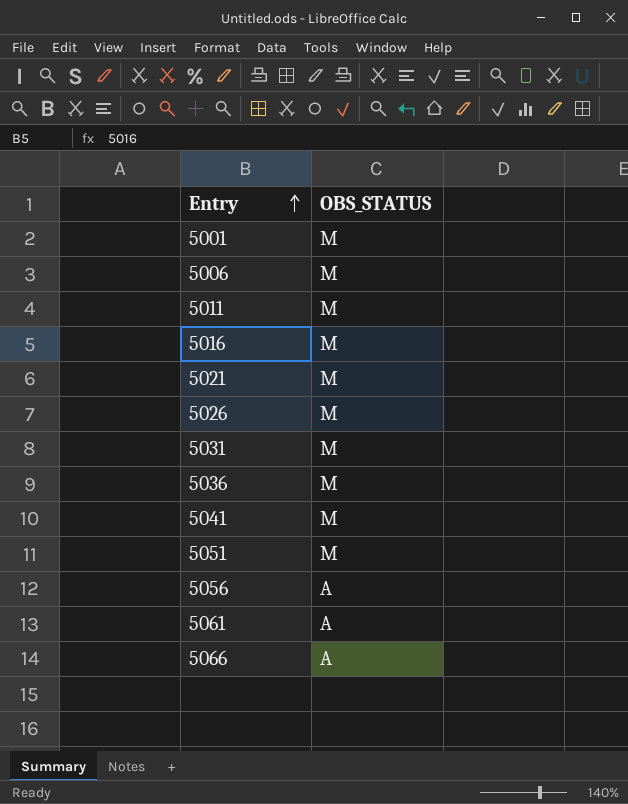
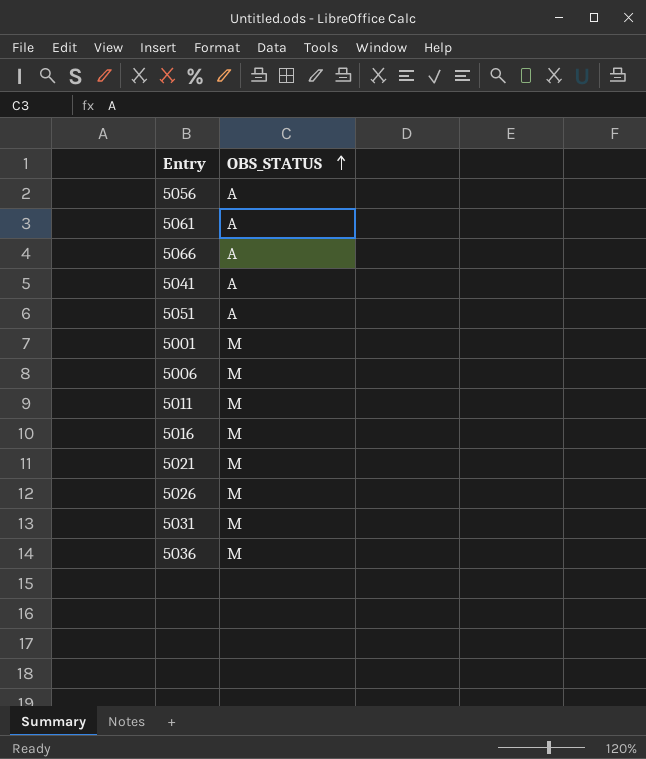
row order: Entry ascending -> OBS_STATUS ascending
5041 | OBS_STATUS: M -> A
5051 | OBS_STATUS: M -> A

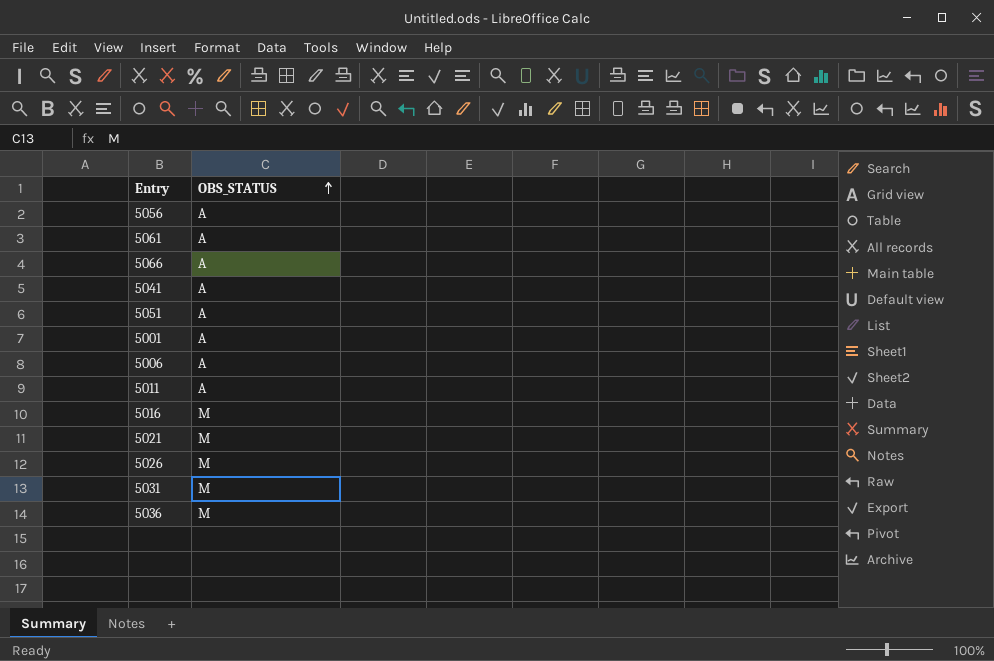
5001 | OBS_STATUS: M -> A
5006 | OBS_STATUS: M -> A
5011 | OBS_STATUS: M -> A

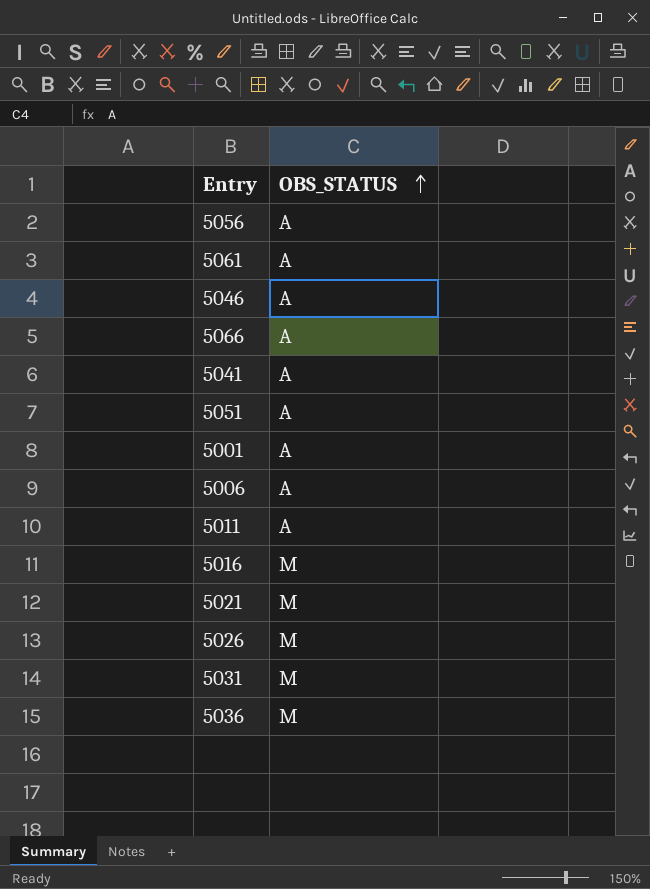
row 5046: none -> A

